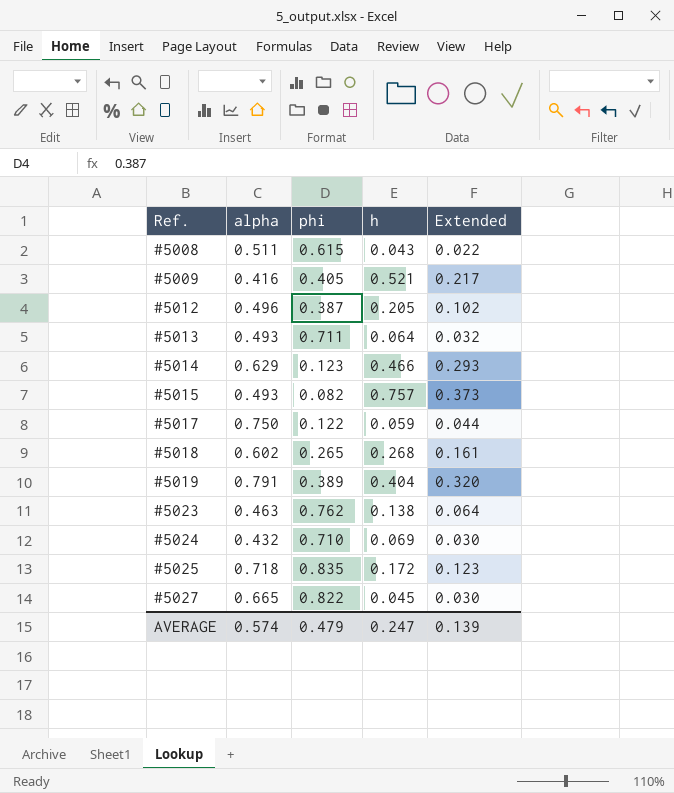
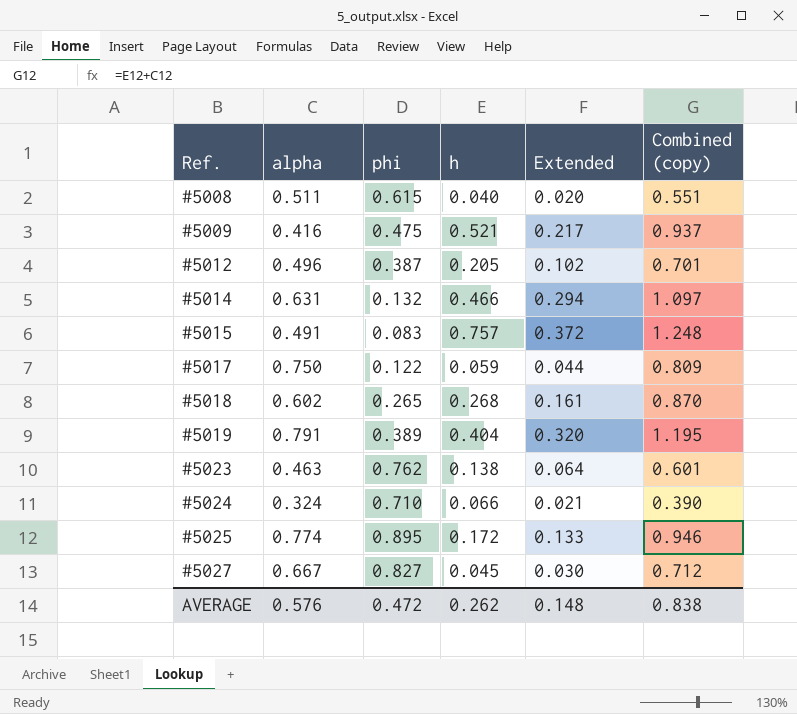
column Combined (copy) | formula: none -> [alpha] + [h]
row #5013: 0.493 | 0.711 | 0.064 | 0.032 -> none
#5008 | h: 0.043 -> 0.040
#5008 | Extended: 0.022 -> 0.020
#5009 | phi: 0.405 -> 0.475
#5014 | alpha: 0.629 -> 0.631
#5014 | phi: 0.123 -> 0.132
#5014 | Extended: 0.293 -> 0.294
#5015 | alpha: 0.493 -> 0.491
#5015 | phi: 0.082 -> 0.083
#5015 | Extended: 0.373 -> 0.372
#5024 | alpha: 0.432 -> 0.324
#5024 | h: 0.069 -> 0.066
#5024 | Extended: 0.030 -> 0.021
#5025 | alpha: 0.718 -> 0.774
#5025 | phi: 0.835 -> 0.895
#5025 | Extended: 0.123 -> 0.133
#5027 | alpha: 0.665 -> 0.667
#5027 | phi: 0.822 -> 0.827
AVERAGE | alpha: 0.574 -> 0.576
AVERAGE | phi: 0.479 -> 0.472
AVERAGE | h: 0.247 -> 0.262
AVERAGE | Extended: 0.139 -> 0.148

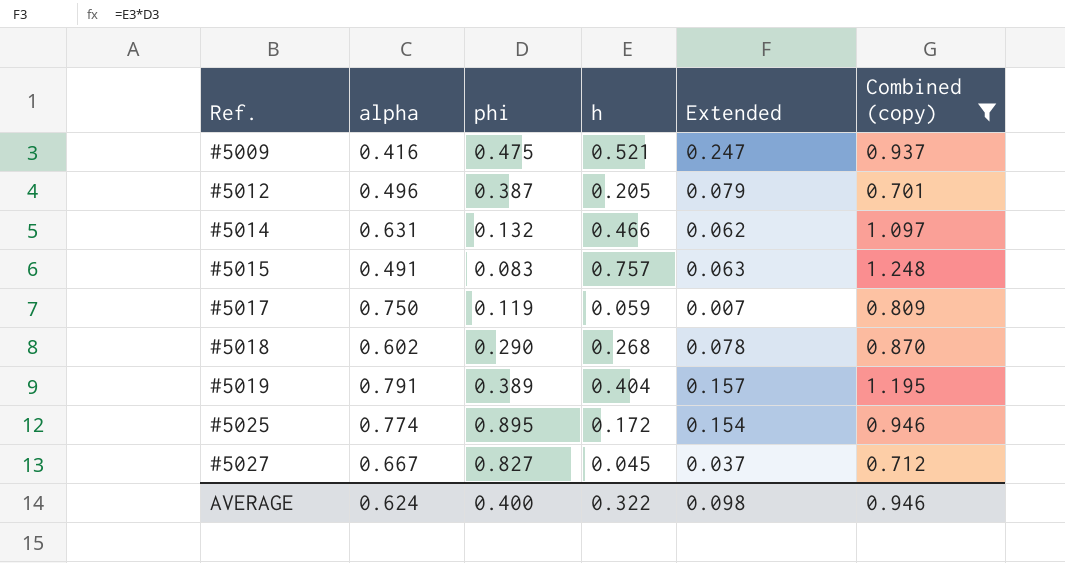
filter: none -> Combined (copy) >= 0.701
column Extended | formula: [alpha] * [h] -> [phi] * [h]
#5017 | phi: 0.122 -> 0.119
#5018 | phi: 0.265 -> 0.290
AVERAGE | alpha: 0.576 -> 0.624
AVERAGE | phi: 0.472 -> 0.400
AVERAGE | h: 0.262 -> 0.322
AVERAGE | Extended: 0.148 -> 0.098
AVERAGE | Combined (copy): 0.838 -> 0.946

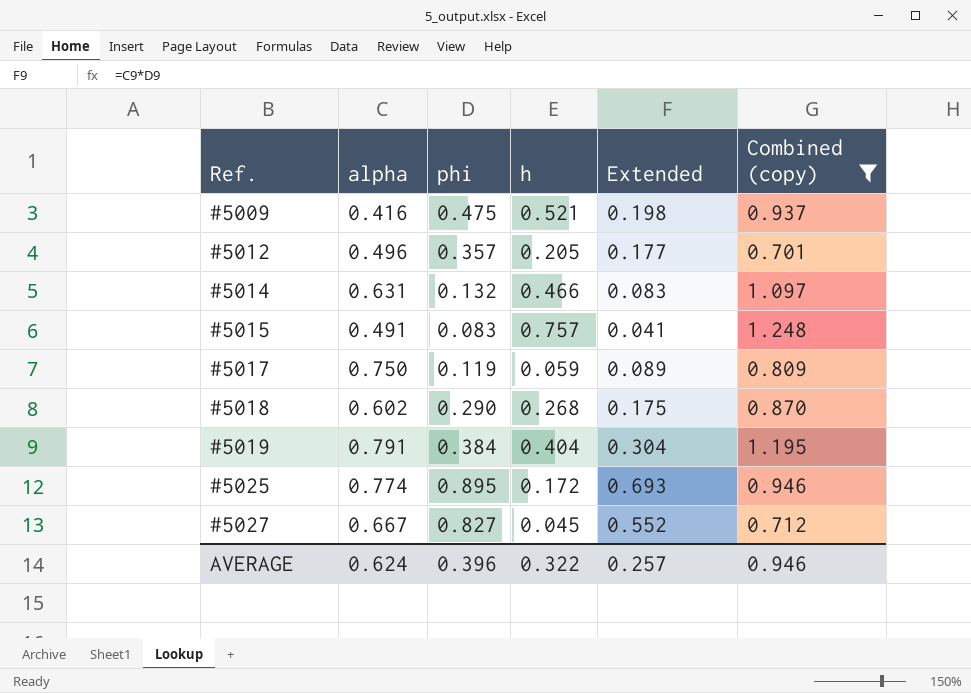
column Extended | formula: [phi] * [h] -> [alpha] * [phi]
#5012 | phi: 0.387 -> 0.357
#5019 | phi: 0.389 -> 0.384
AVERAGE | phi: 0.400 -> 0.396
AVERAGE | Extended: 0.098 -> 0.257

